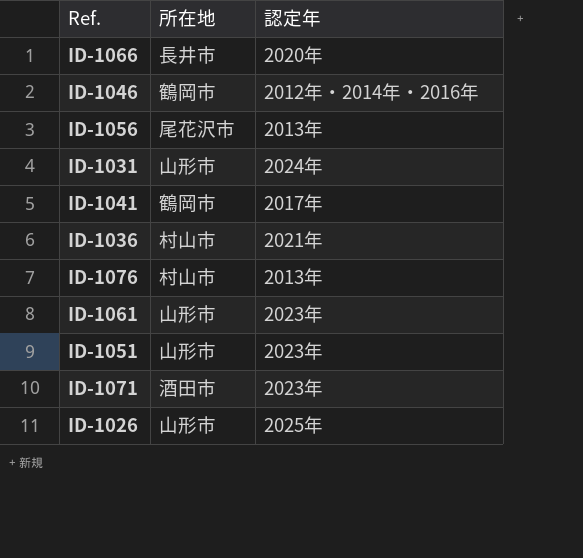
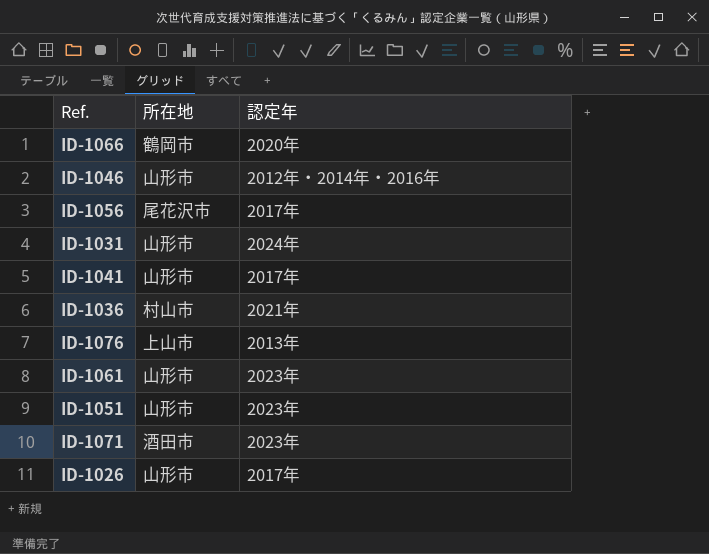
ID-1066 | 所在地: 長井市 -> 鶴岡市
ID-1046 | 所在地: 鶴岡市 -> 山形市
ID-1056 | 認定年: 2013年 -> 2017年
ID-1041 | 所在地: 鶴岡市 -> 山形市
ID-1076 | 所在地: 村山市 -> 上山市
ID-1026 | 認定年: 2025年 -> 2017年

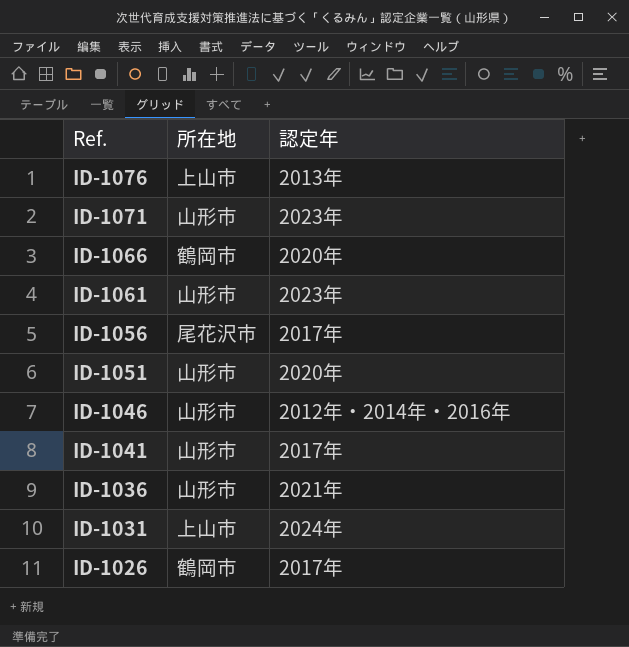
row order: none -> Ref. descending
ID-1071 | 所在地: 酒田市 -> 山形市
ID-1051 | 認定年: 2023年 -> 2020年
ID-1036 | 所在地: 村山市 -> 山形市
ID-1031 | 所在地: 山形市 -> 上山市
ID-1026 | 所在地: 山形市 -> 鶴岡市

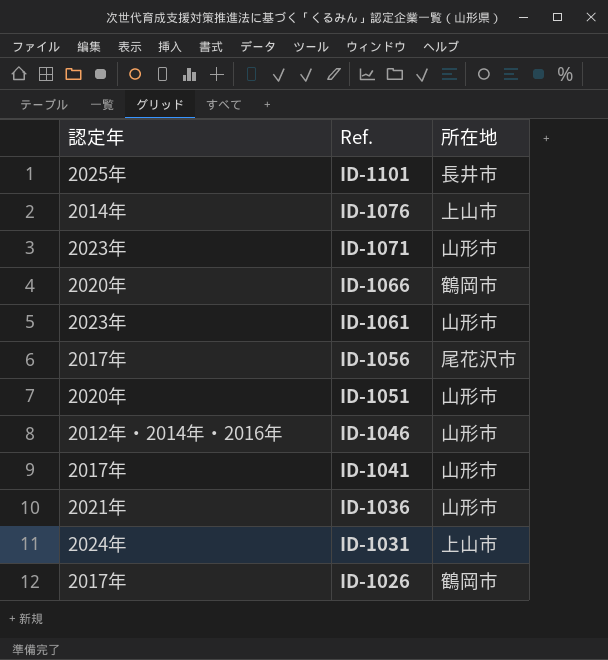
column 認定年 | position: 3 -> 1
row ID-1101: none -> 2025年 | 長井市
ID-1076 | 認定年: 2013年 -> 2014年

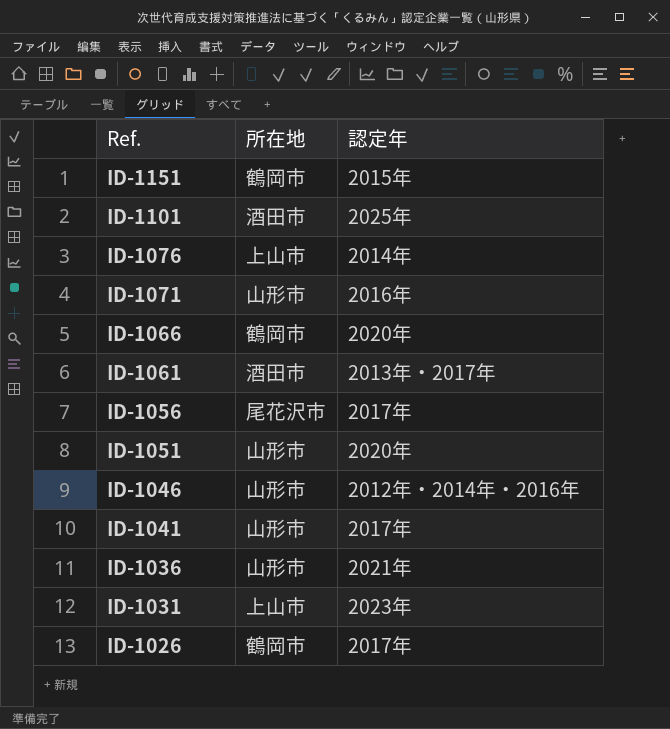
column 認定年 | position: 1 -> 3
row ID-1151: none -> 鶴岡市 | 2015年
ID-1101 | 所在地: 長井市 -> 酒田市
ID-1071 | 認定年: 2023年 -> 2016年
ID-1061 | 所在地: 山形市 -> 酒田市
ID-1061 | 認定年: 2023年 -> 2013年・2017年
ID-1031 | 認定年: 2024年 -> 2023年

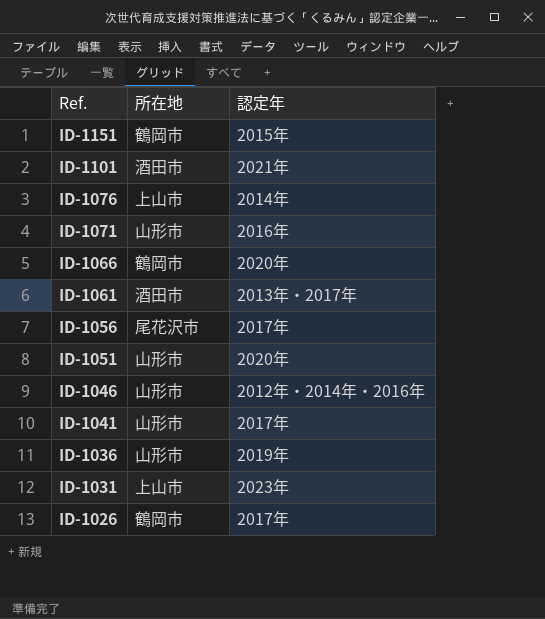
ID-1101 | 認定年: 2025年 -> 2021年
ID-1036 | 認定年: 2021年 -> 2019年

